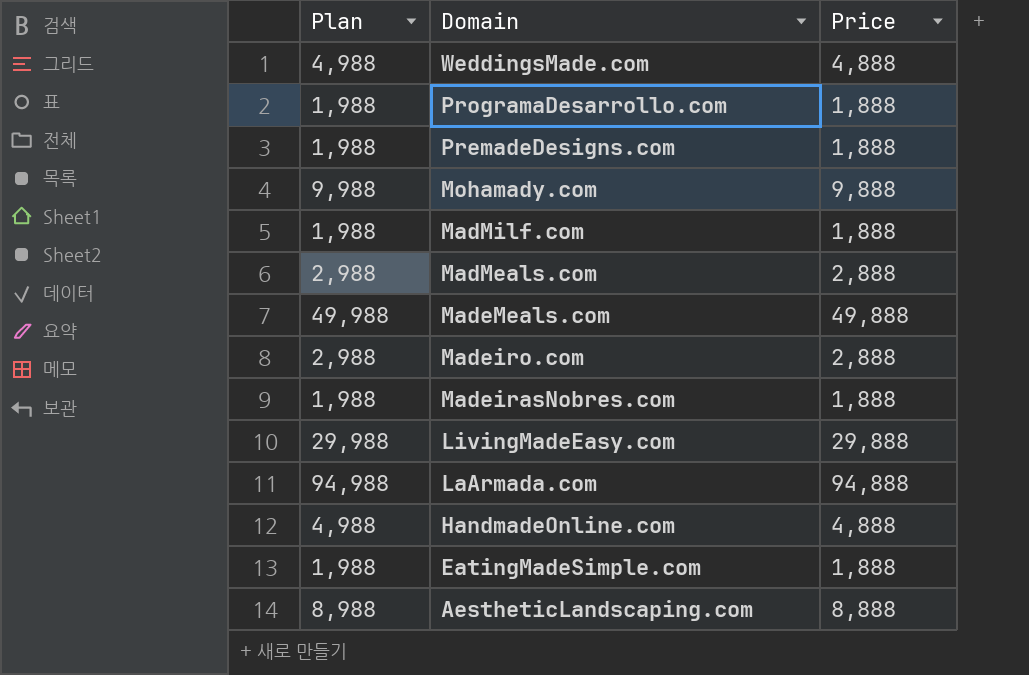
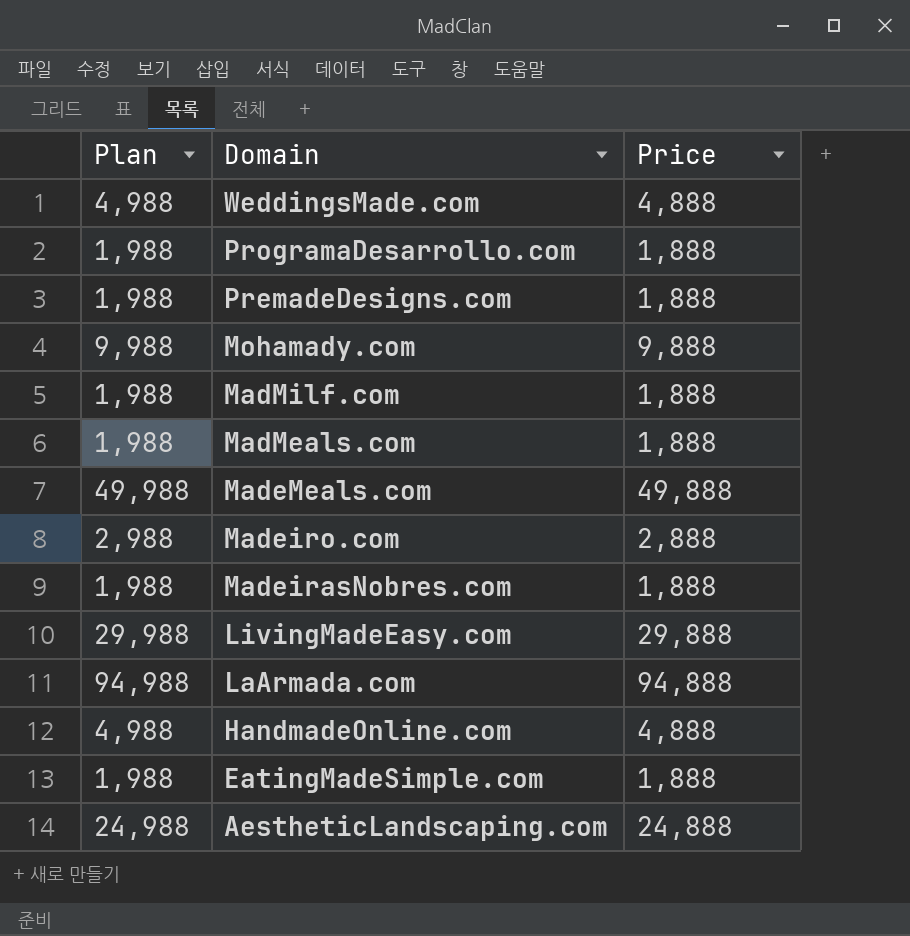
MadMeals.com | Plan: 2,988 -> 1,988
MadMeals.com | Price: 2,888 -> 1,888
AestheticLandscaping.com | Plan: 8,988 -> 24,988
AestheticLandscaping.com | Price: 8,888 -> 24,888

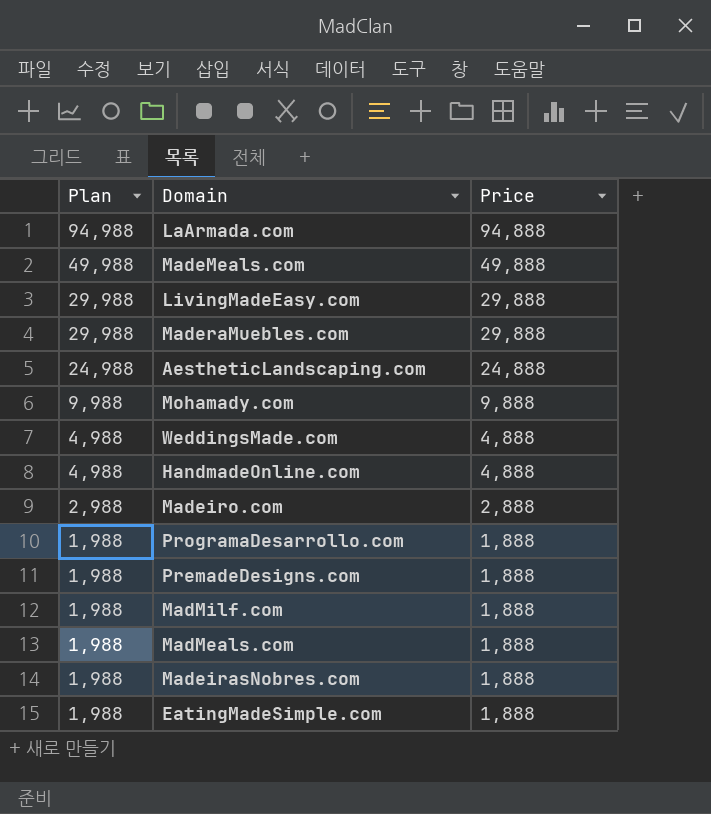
row order: Domain descending -> Plan descending
row MaderaMuebles.com: none -> 29,988 | 29,888

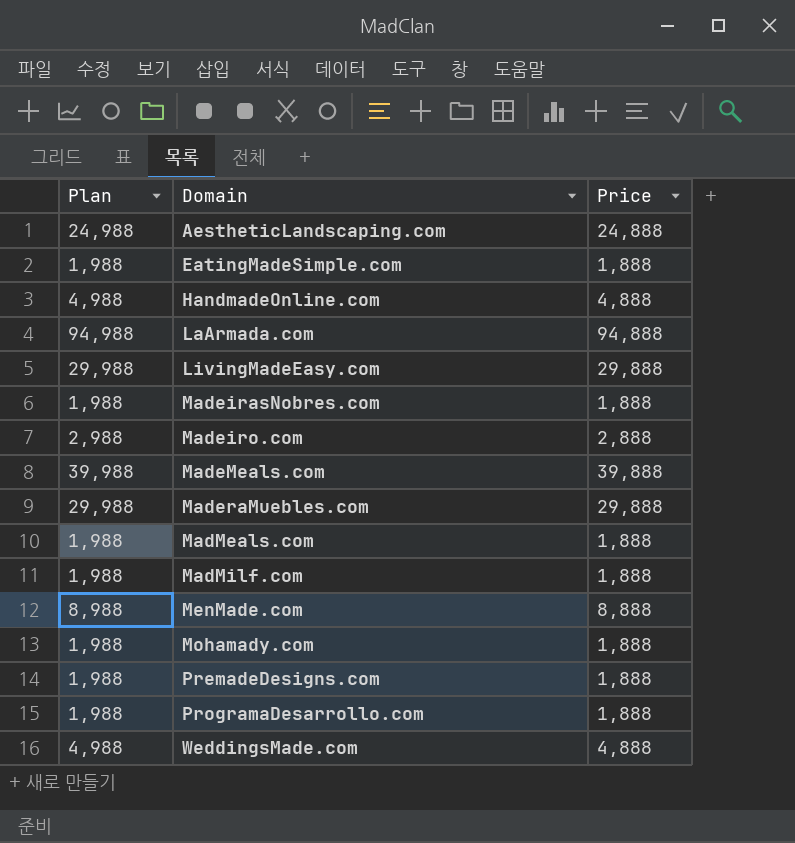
row order: Plan descending -> Domain ascending
MadeMeals.com | Plan: 49,988 -> 39,988
MadeMeals.com | Price: 49,888 -> 39,888
row MenMade.com: none -> 8,988 | 8,888
Mohamady.com | Plan: 9,988 -> 1,988
Mohamady.com | Price: 9,888 -> 1,888

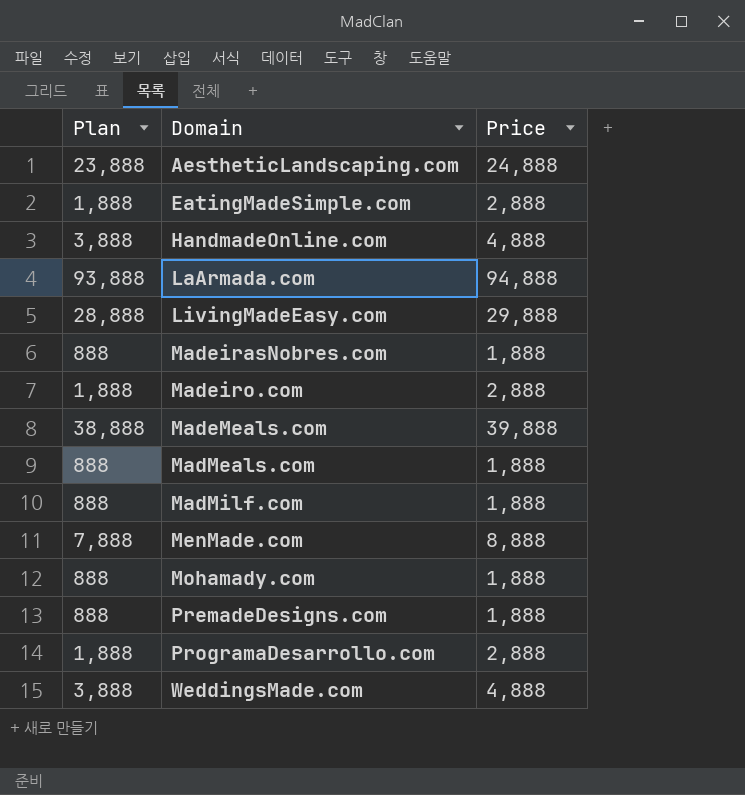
column Plan | formula: [Price] + 100 -> [Price] - 1000
row MaderaMuebles.com: 29,988 | 29,888 -> none
EatingMadeSimple.com | Price: 1,888 -> 2,888
ProgramaDesarrollo.com | Price: 1,888 -> 2,888

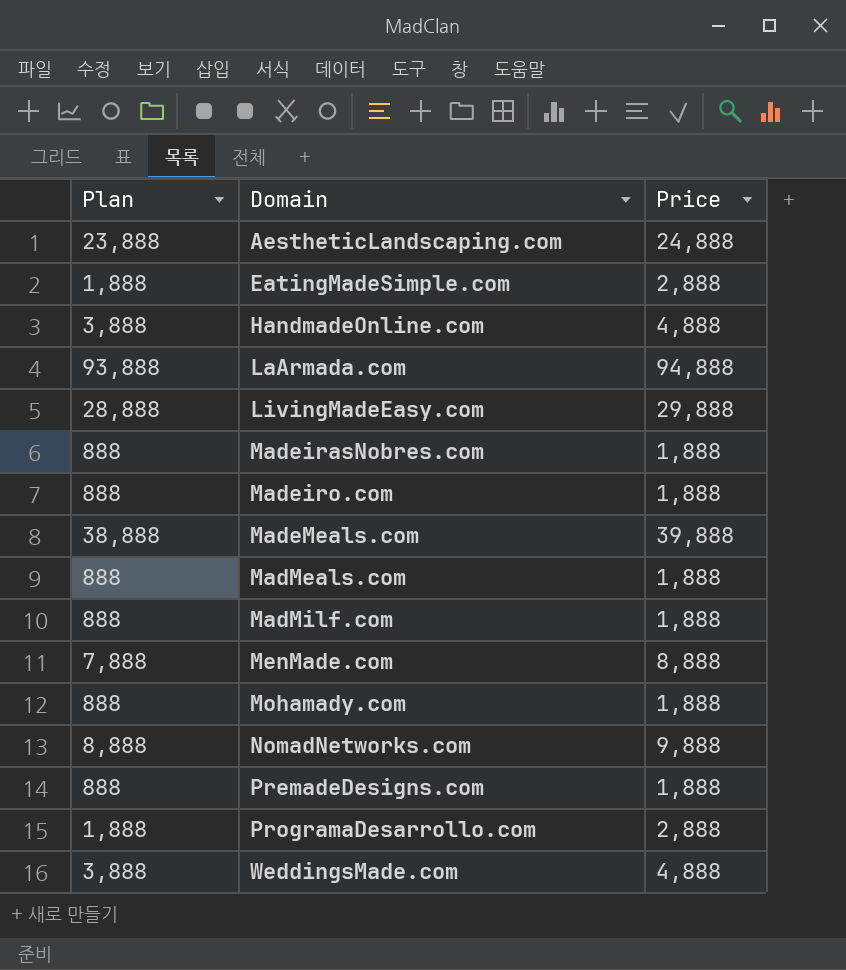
Madeiro.com | Plan: 1,888 -> 888
Madeiro.com | Price: 2,888 -> 1,888
row NomadNetworks.com: none -> 8,888 | 9,888

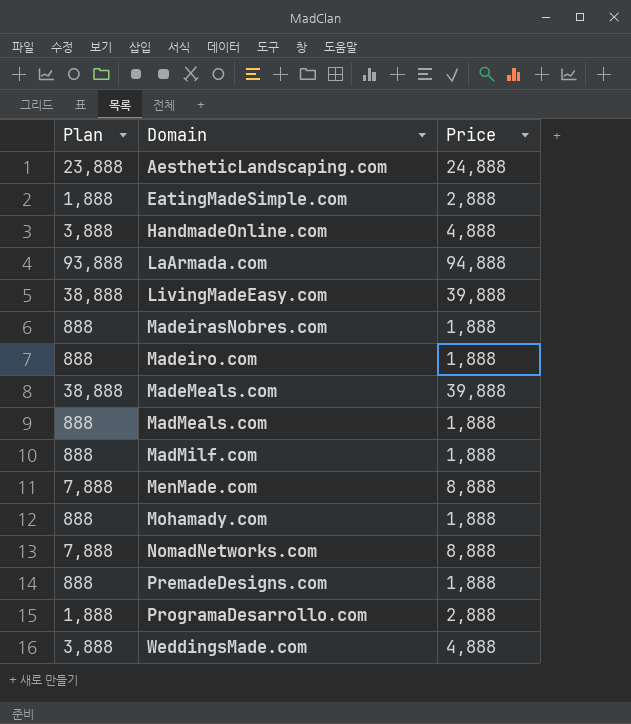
LivingMadeEasy.com | Plan: 28,888 -> 38,888
LivingMadeEasy.com | Price: 29,888 -> 39,888
NomadNetworks.com | Plan: 8,888 -> 7,888
NomadNetworks.com | Price: 9,888 -> 8,888

